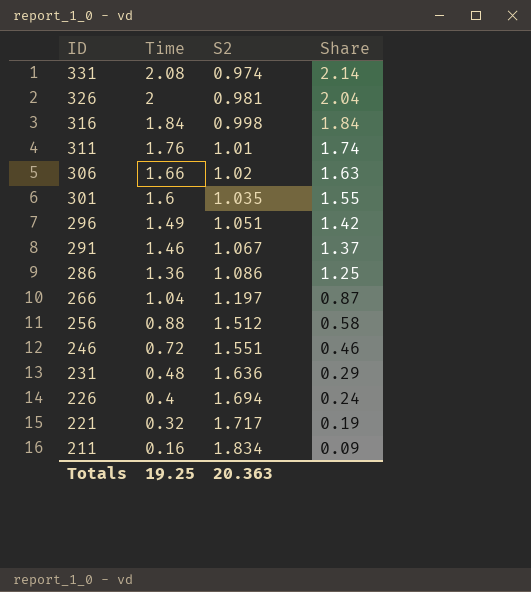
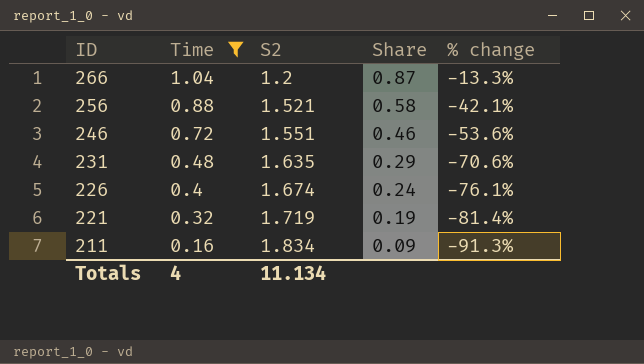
filter: none -> Time <= 1.04
column % change | formula: none -> ([Time] - [S2]) / [S2]
266 | S2: 1.197 -> 1.2
256 | S2: 1.512 -> 1.521
231 | S2: 1.636 -> 1.635
226 | S2: 1.694 -> 1.674
221 | S2: 1.717 -> 1.719
Totals | Time: 19.25 -> 4
Totals | S2: 20.363 -> 11.134

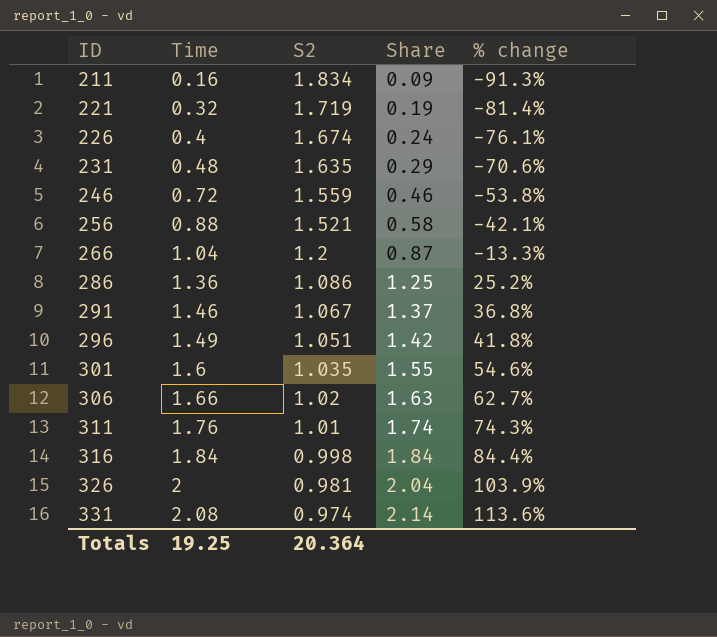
filter: Time <= 1.04 -> none
row order: ID descending -> ID ascending
246 | S2: 1.551 -> 1.559
246 | % change: -53.6% -> -53.8%
Totals | Time: 4 -> 19.25
Totals | S2: 11.134 -> 20.364

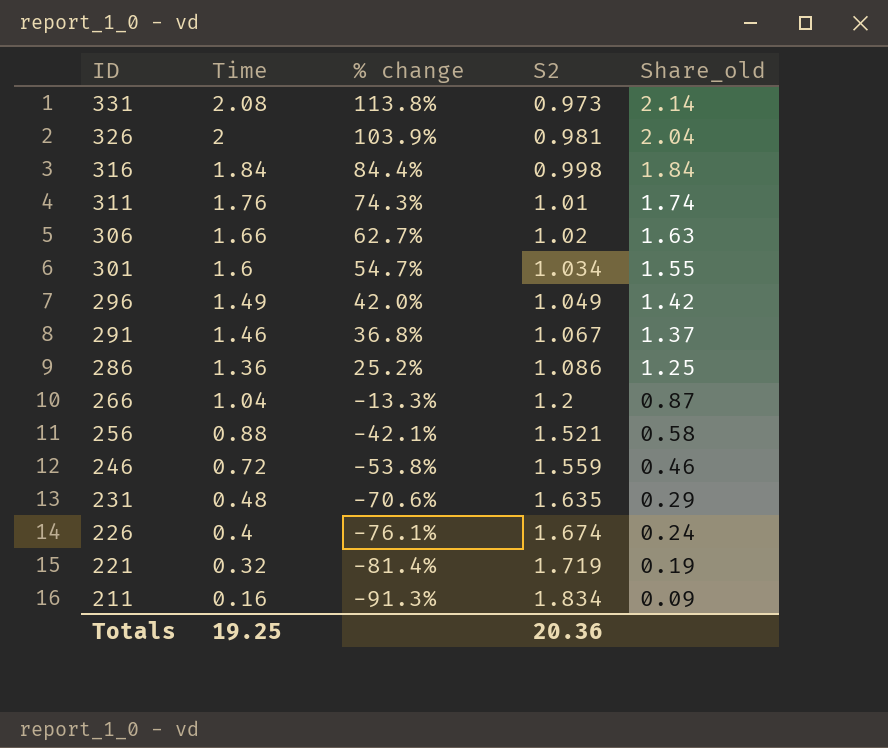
row order: ID ascending -> ID descending
column % change | position: 5 -> 3
column name: Share -> Share_old
331 | % change: 113.6% -> 113.8%
331 | S2: 0.974 -> 0.973
301 | % change: 54.6% -> 54.7%
301 | S2: 1.035 -> 1.034
296 | % change: 41.8% -> 42.0%
296 | S2: 1.051 -> 1.049
Totals | S2: 20.364 -> 20.36

